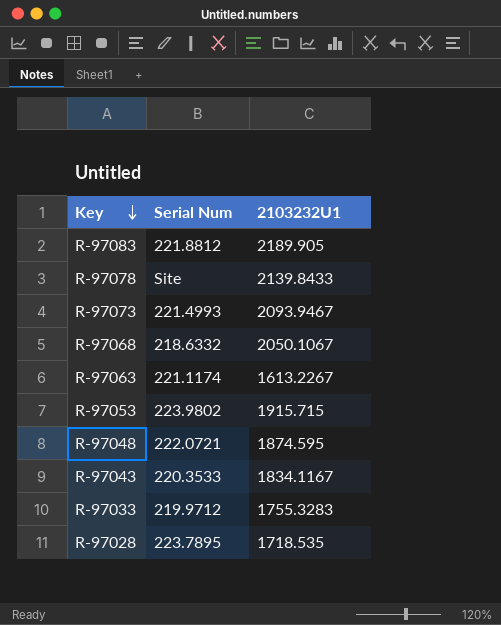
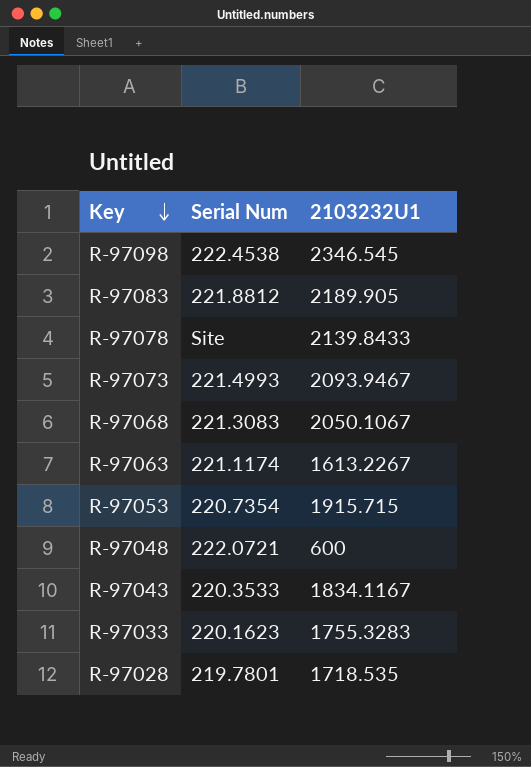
row R-97098: none -> 222.4538 | 2346.545
R-97068 | Serial Num: 218.6332 -> 221.3083
R-97053 | Serial Num: 223.9802 -> 220.7354
R-97048 | 2103232U1: 1874.595 -> 600
R-97033 | Serial Num: 219.9712 -> 220.1623
R-97028 | Serial Num: 223.7895 -> 219.7801

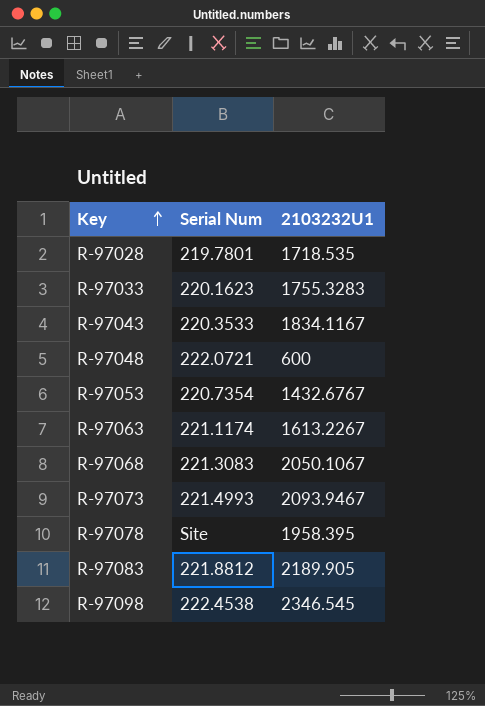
row order: Key descending -> Key ascending
R-97053 | 2103232U1: 1915.715 -> 1432.6767
R-97078 | 2103232U1: 2139.8433 -> 1958.395

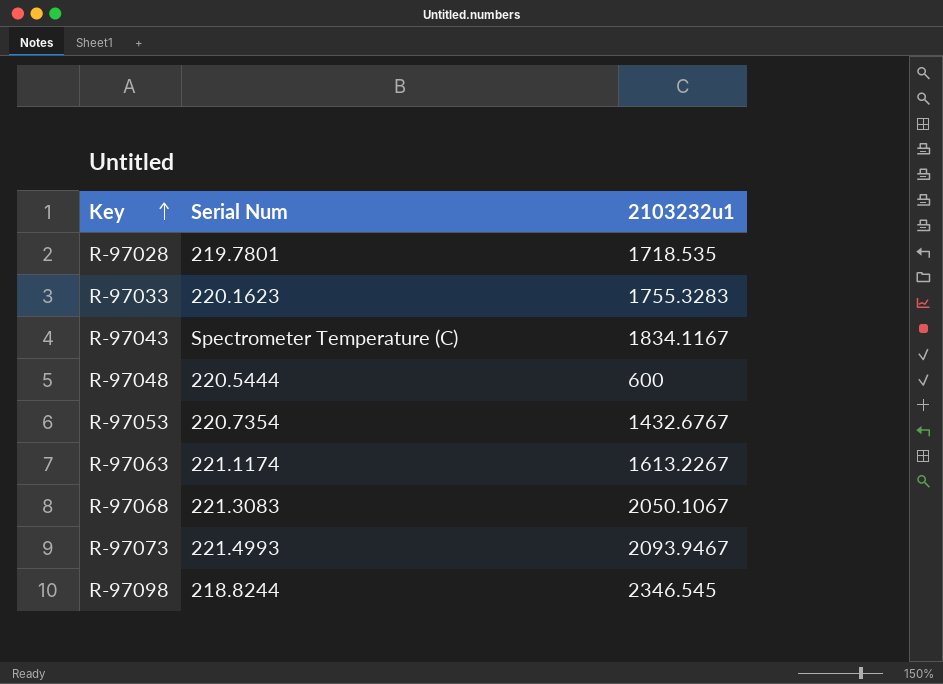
column name: 2103232U1 -> 2103232u1
row R-97078: Site | 1958.395 -> none
row R-97083: 221.8812 | 2189.905 -> none
R-97043 | Serial Num: 220.3533 -> Spectrometer Temperature (C)
R-97048 | Serial Num: 222.0721 -> 220.5444
R-97098 | Serial Num: 222.4538 -> 218.8244

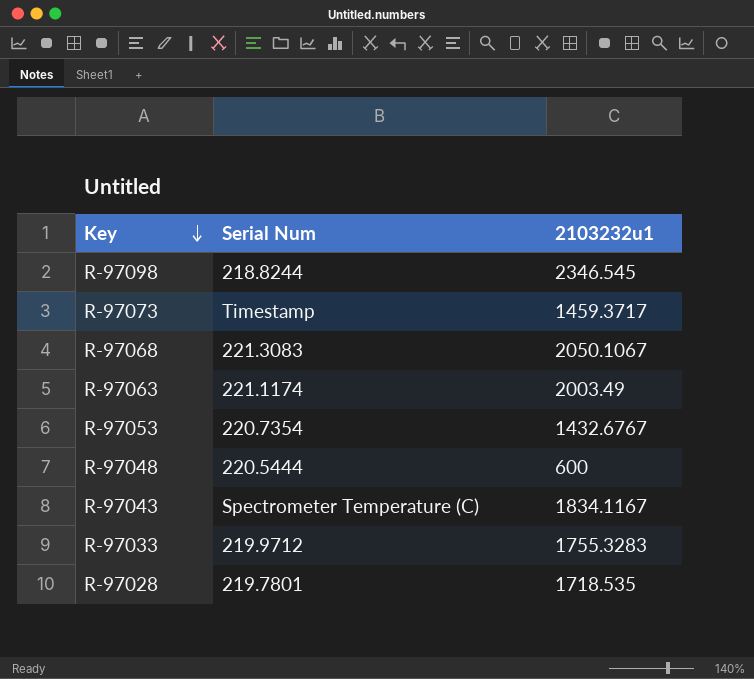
row order: Key ascending -> Key descending
R-97073 | Serial Num: 221.4993 -> Timestamp
R-97073 | 2103232u1: 2093.9467 -> 1459.3717
R-97063 | 2103232u1: 1613.2267 -> 2003.49
R-97033 | Serial Num: 220.1623 -> 219.9712

